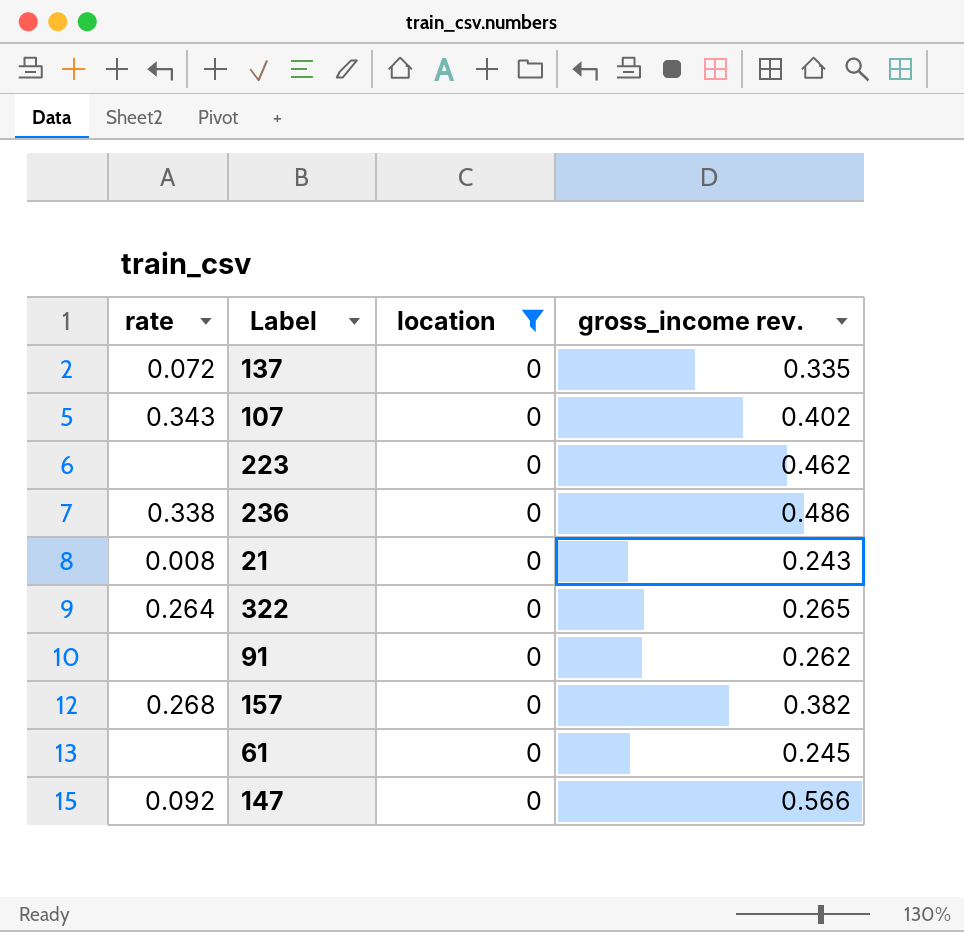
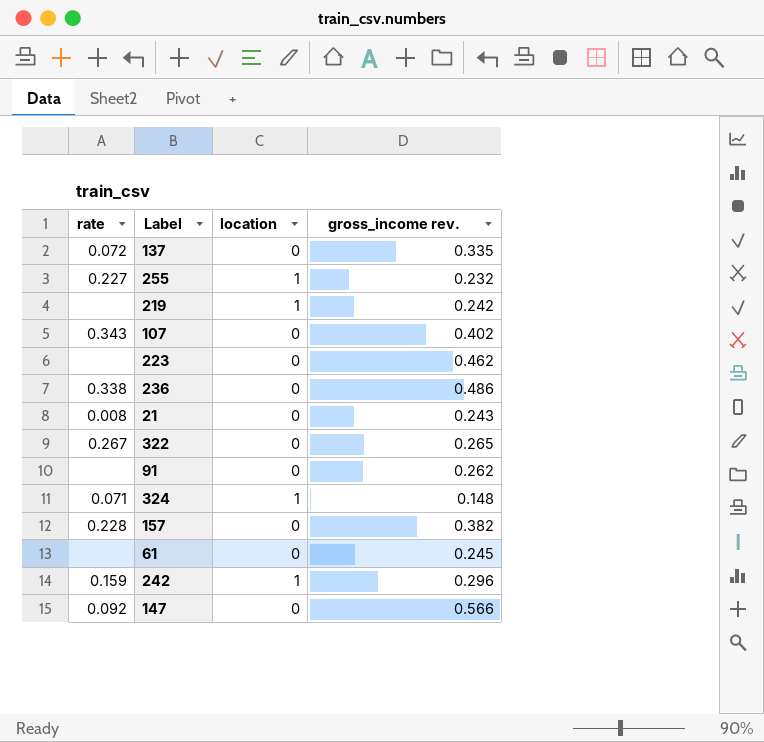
filter: location = 0 -> none
322 | rate: 0.264 -> 0.267
157 | rate: 0.268 -> 0.228

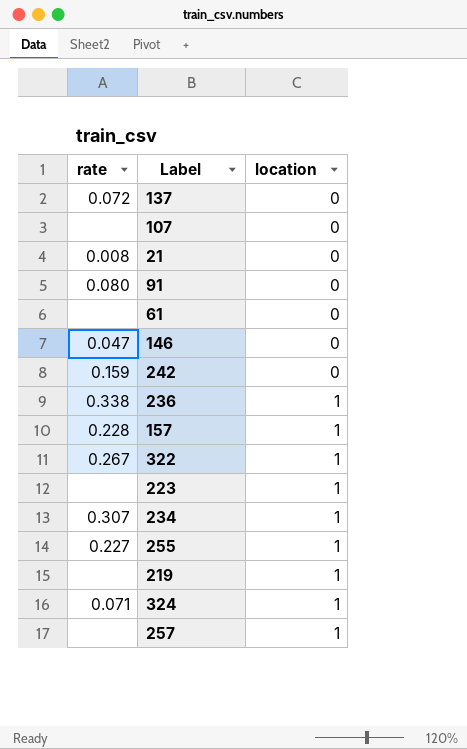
row order: none -> location ascending
column gross_income rev. | position: 4 -> none
row 147: 0.092 | 0 | 0.566 -> none
107 | rate: 0.343 -> none
91 | rate: none -> 0.080
row 146: none -> 0.047 | 0
242 | location: 1 -> 0
236 | location: 0 -> 1
157 | location: 0 -> 1
322 | location: 0 -> 1
223 | location: 0 -> 1
row 234: none -> 0.307 | 1
row 257: none -> none | 1

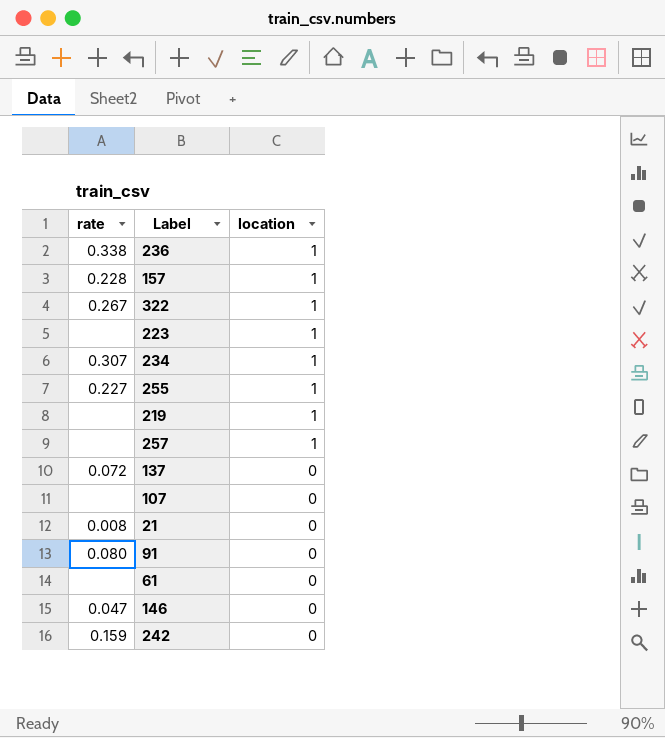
row order: location ascending -> location descending
row 324: 0.071 | 1 -> none

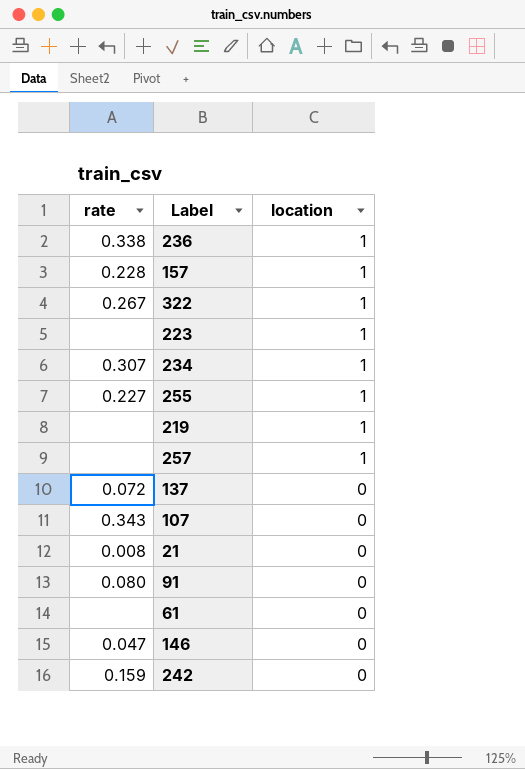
107 | rate: none -> 0.343

